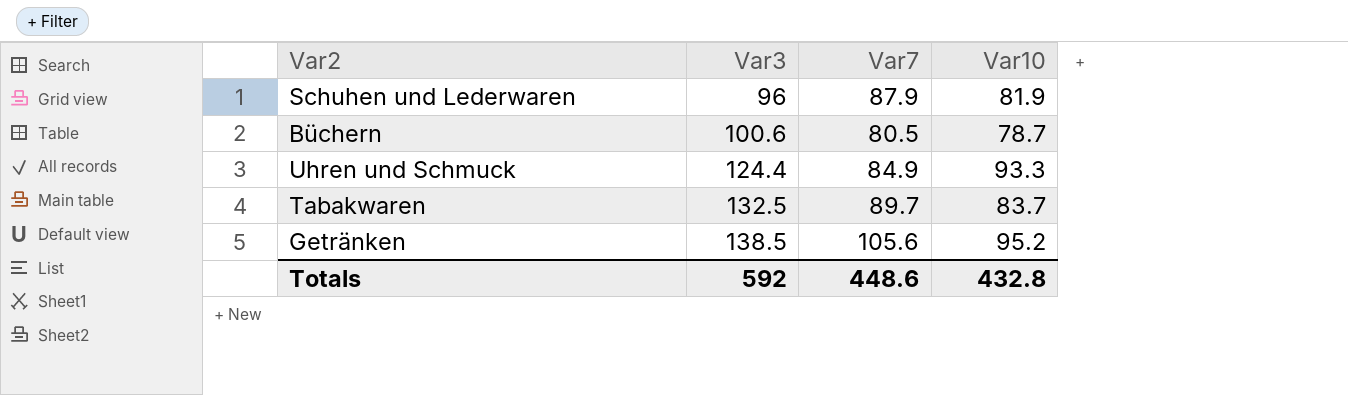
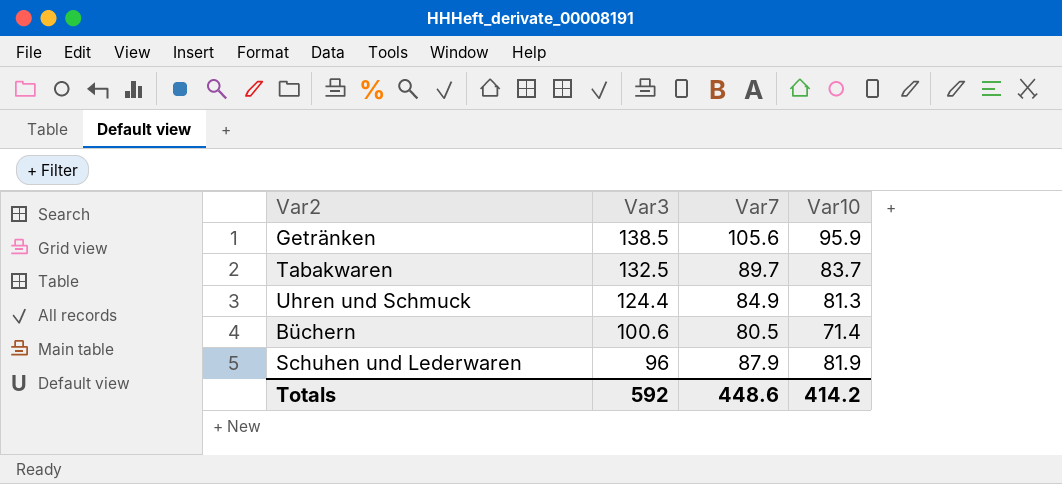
row order: Var3 ascending -> Var3 descending
Getränken | Var10: 95.2 -> 95.9
Uhren und Schmuck | Var10: 93.3 -> 81.3
Büchern | Var10: 78.7 -> 71.4
Totals | Var10: 432.8 -> 414.2

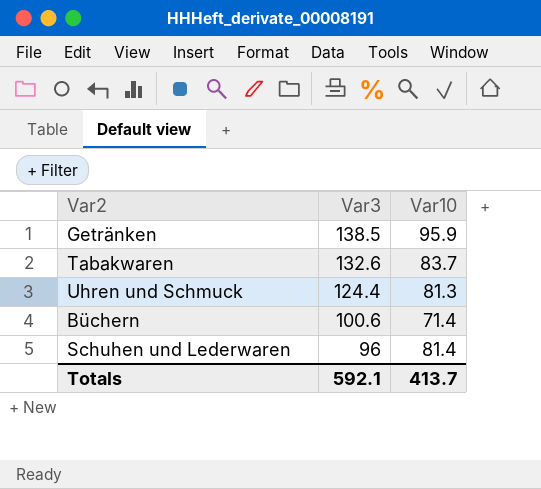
column Var7 | position: 3 -> none
Tabakwaren | Var3: 132.5 -> 132.6
Schuhen und Lederwaren | Var10: 81.9 -> 81.4
Totals | Var3: 592 -> 592.1
Totals | Var10: 414.2 -> 413.7

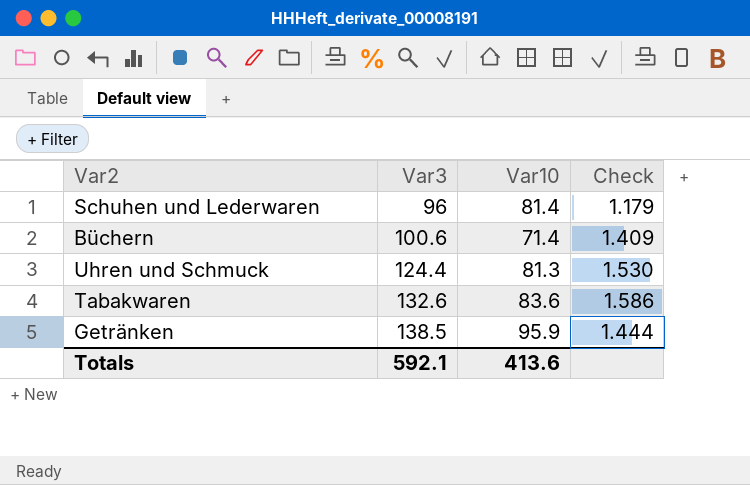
row order: Var3 descending -> Var3 ascending
column Check | formula: none -> [Var3] / [Var10]
Tabakwaren | Var10: 83.7 -> 83.6
Totals | Var10: 413.7 -> 413.6

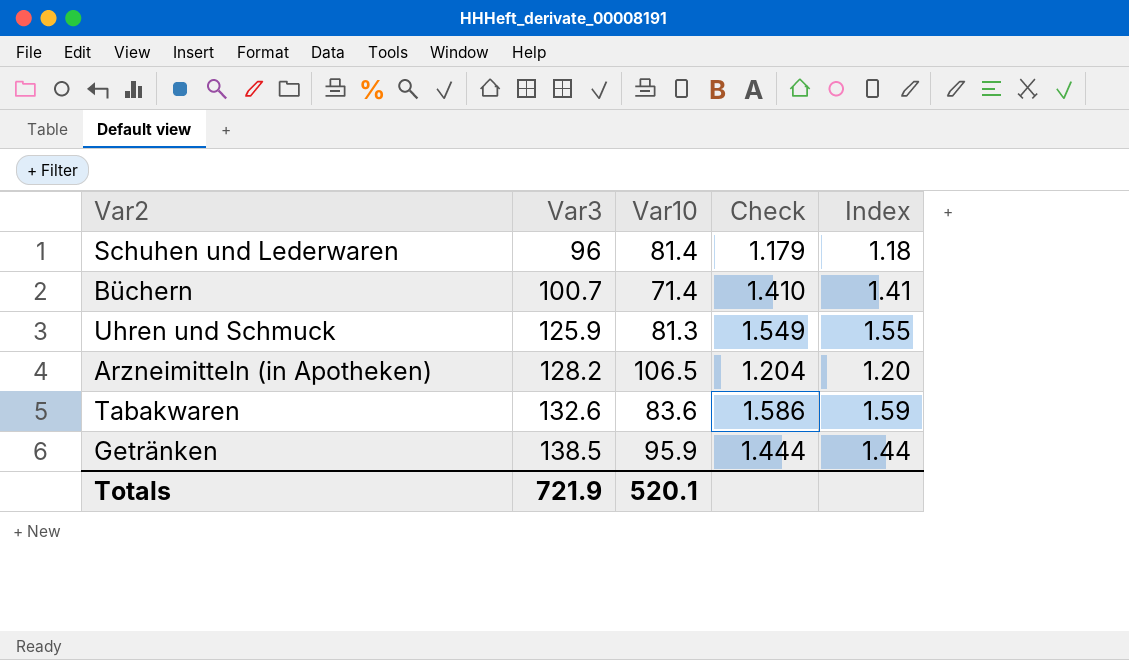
column Index | formula: none -> [Var3] / [Var10]
Büchern | Var3: 100.6 -> 100.7
Büchern | Check: 1.409 -> 1.410
Uhren und Schmuck | Var3: 124.4 -> 125.9
Uhren und Schmuck | Check: 1.530 -> 1.549
row Arzneimitteln (in Apotheken): none -> 128.2 | 106.5 | 1.204 | 1.20
Totals | Var3: 592.1 -> 721.9
Totals | Var10: 413.6 -> 520.1

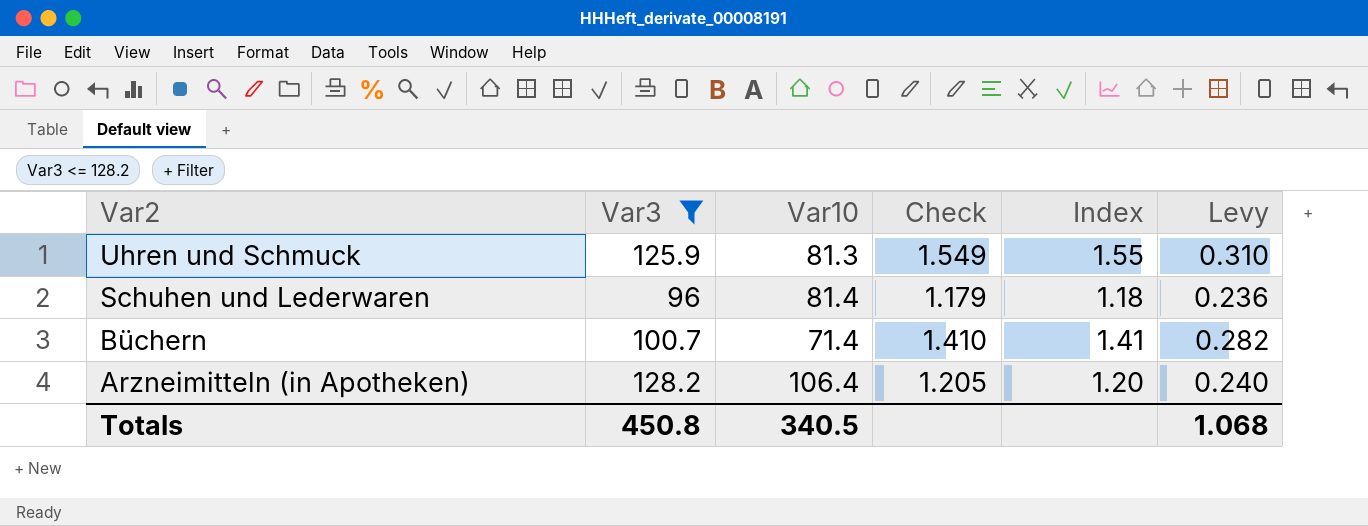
filter: none -> Var3 <= 128.2
row order: Var3 ascending -> Var2 descending
column Levy | formula: none -> [Index] * 0.2
Arzneimitteln (in Apotheken) | Var10: 106.5 -> 106.4
Arzneimitteln (in Apotheken) | Check: 1.204 -> 1.205
Totals | Var3: 721.9 -> 450.8
Totals | Var10: 520.1 -> 340.5

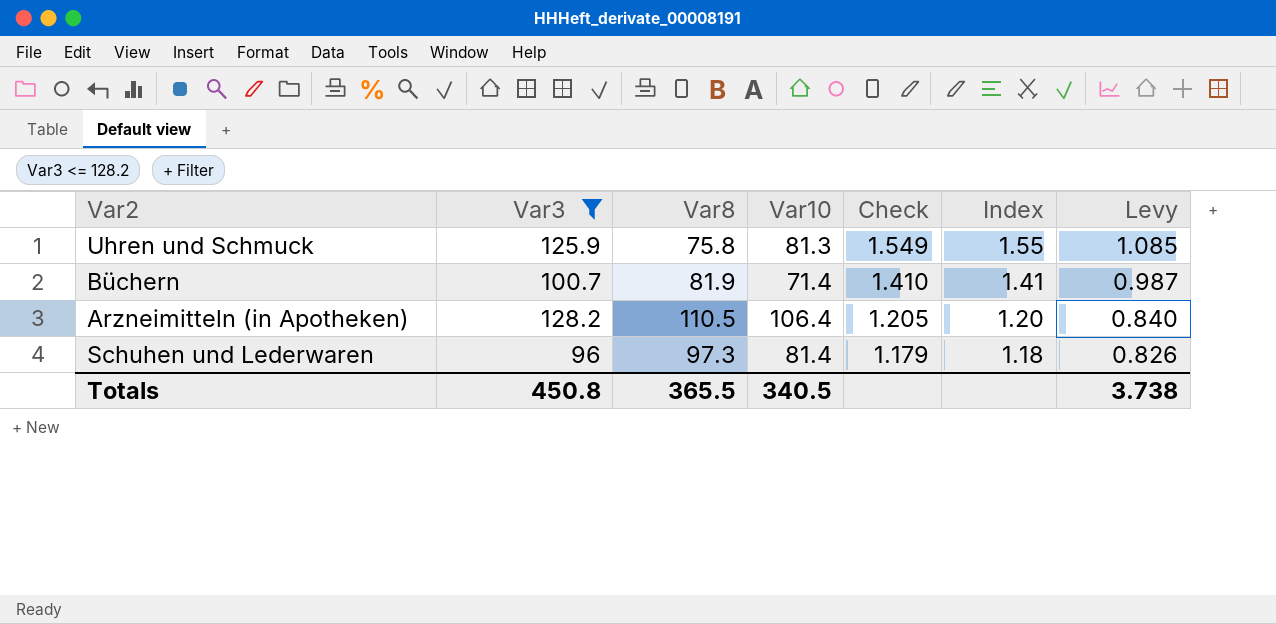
row order: Var2 descending -> Check descending
column Var8 | position: none -> 3
column Levy | formula: [Index] * 0.2 -> [Index] * 0.7
Totals | Levy: 1.068 -> 3.738

